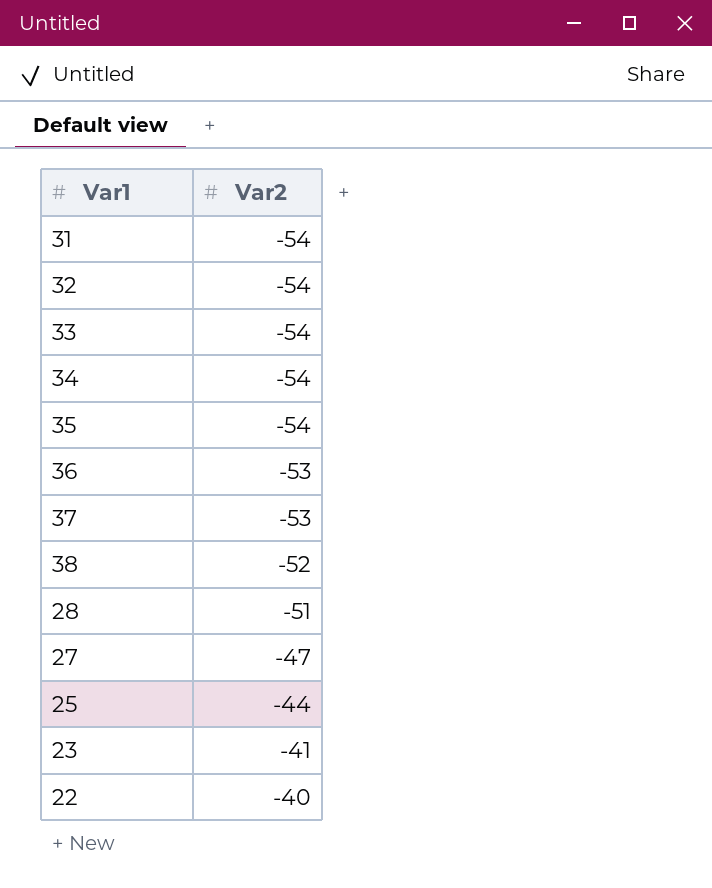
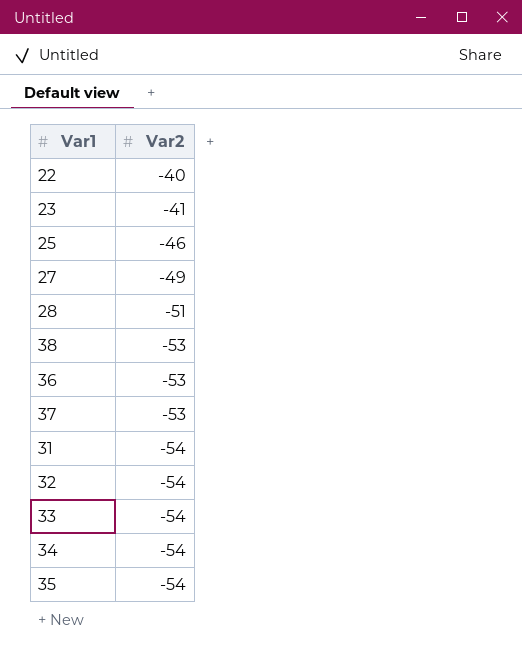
row order: Var2 ascending -> Var2 descending
25 | Var2: -44 -> -46
27 | Var2: -47 -> -49
38 | Var2: -52 -> -53

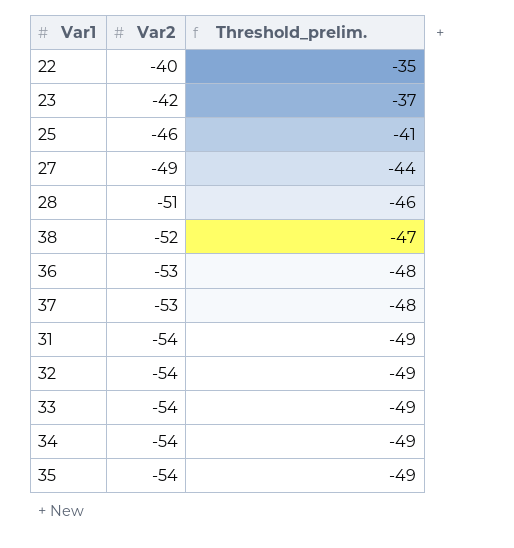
column Threshold_prelim. | formula: none -> [Var2] + 5
23 | Var2: -41 -> -42
38 | Var2: -53 -> -52

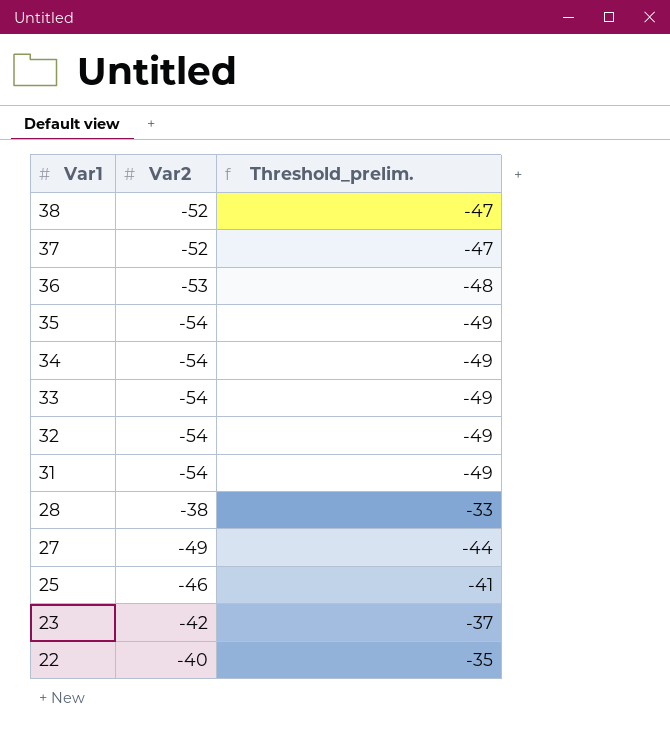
row order: Var2 descending -> Var1 descending
37 | Var2: -53 -> -52
37 | Threshold_prelim.: -48 -> -47
28 | Var2: -51 -> -38
28 | Threshold_prelim.: -46 -> -33

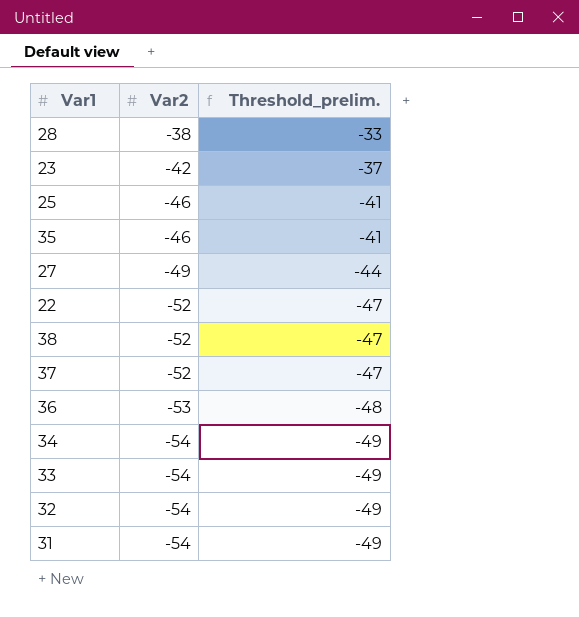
row order: Var1 descending -> Var2 descending
35 | Var2: -54 -> -46
35 | Threshold_prelim.: -49 -> -41
22 | Var2: -40 -> -52
22 | Threshold_prelim.: -35 -> -47

